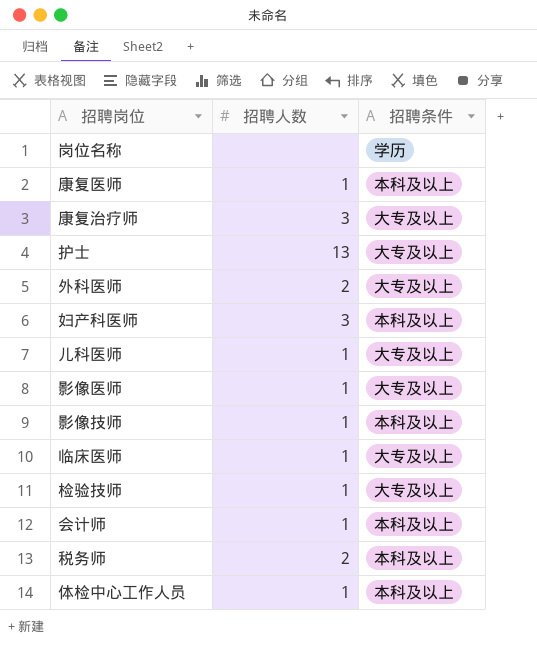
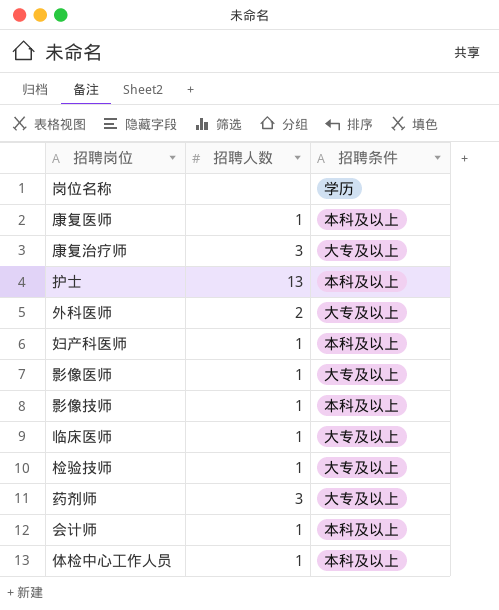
row 儿科医师: 1 | 大专及以上 -> none
row 税务师: 2 | 本科及以上 -> none
护士 | 招聘条件: 大专及以上 -> 本科及以上
妇产科医师 | 招聘人数: 3 -> 1
row 药剂师: none -> 3 | 大专及以上

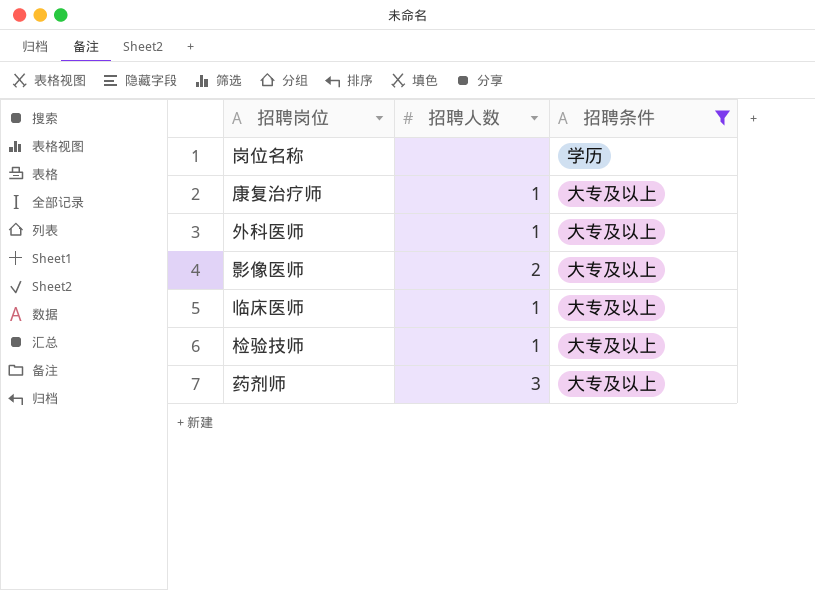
filter: none -> 招聘条件 != 本科及以上
康复治疗师 | 招聘人数: 3 -> 1
外科医师 | 招聘人数: 2 -> 1
影像医师 | 招聘人数: 1 -> 2

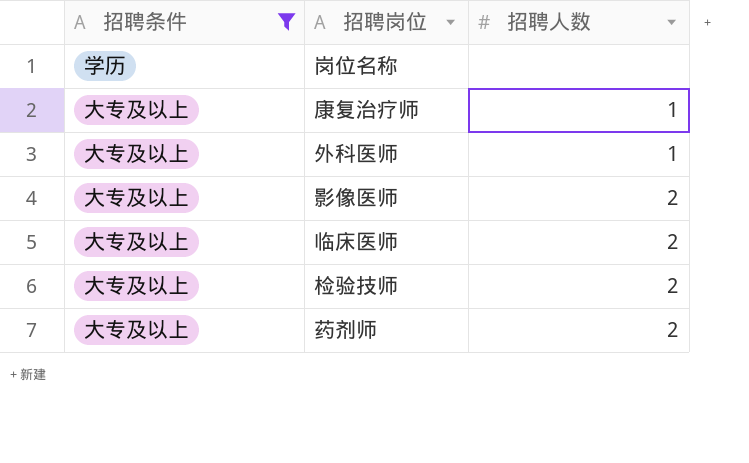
column 招聘条件 | position: 3 -> 1
临床医师 | 招聘人数: 1 -> 2
检验技师 | 招聘人数: 1 -> 2
药剂师 | 招聘人数: 3 -> 2

